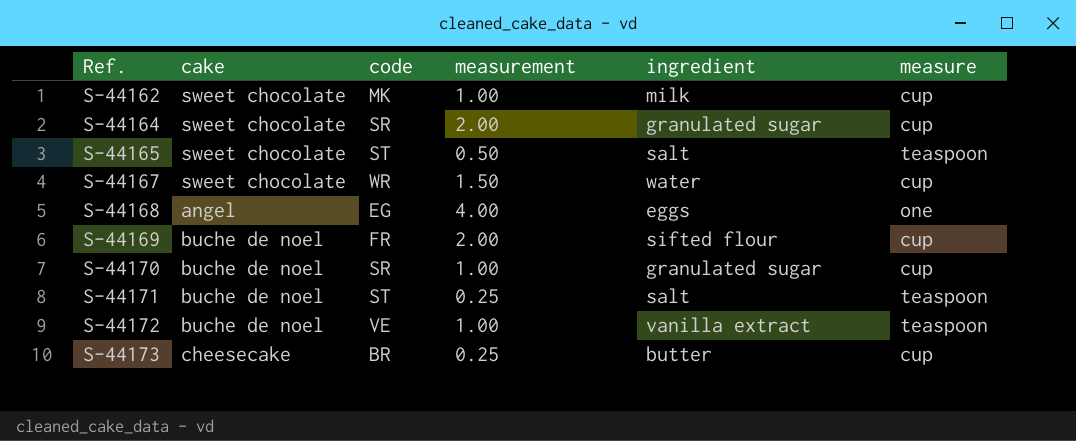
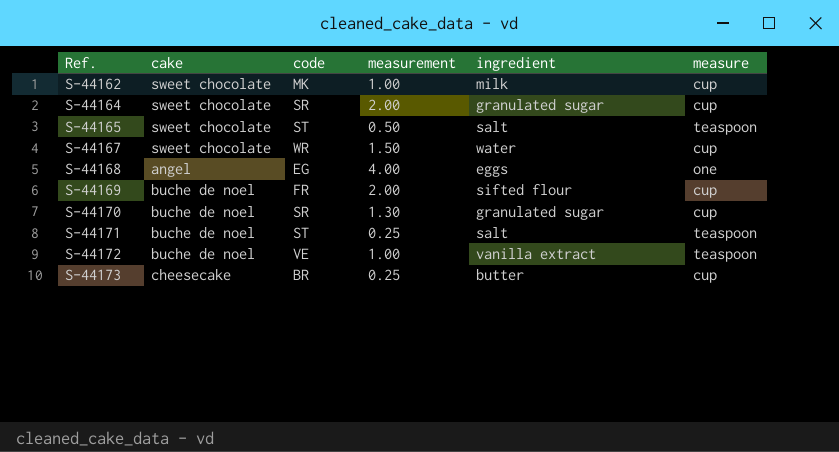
S-44170 | measurement: 1.00 -> 1.30

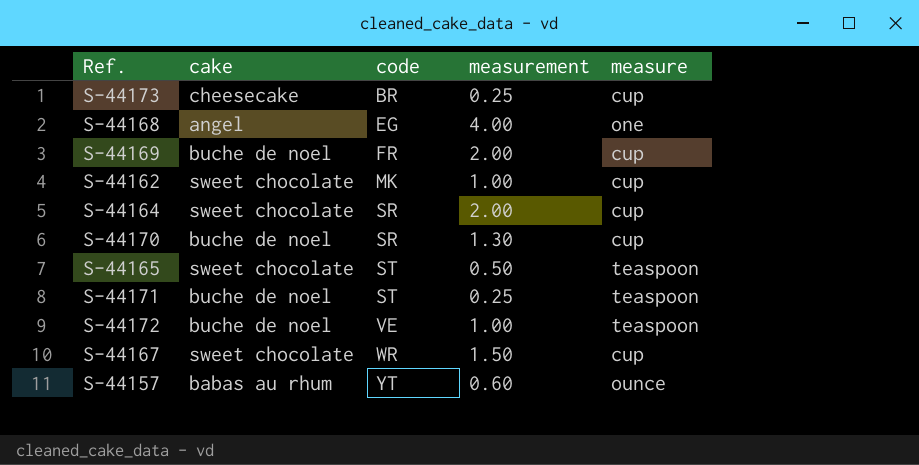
row order: Ref. ascending -> code ascending
column ingredient | position: 5 -> none
row S-44157: none -> babas au rhum | YT | 0.60 | ounce

